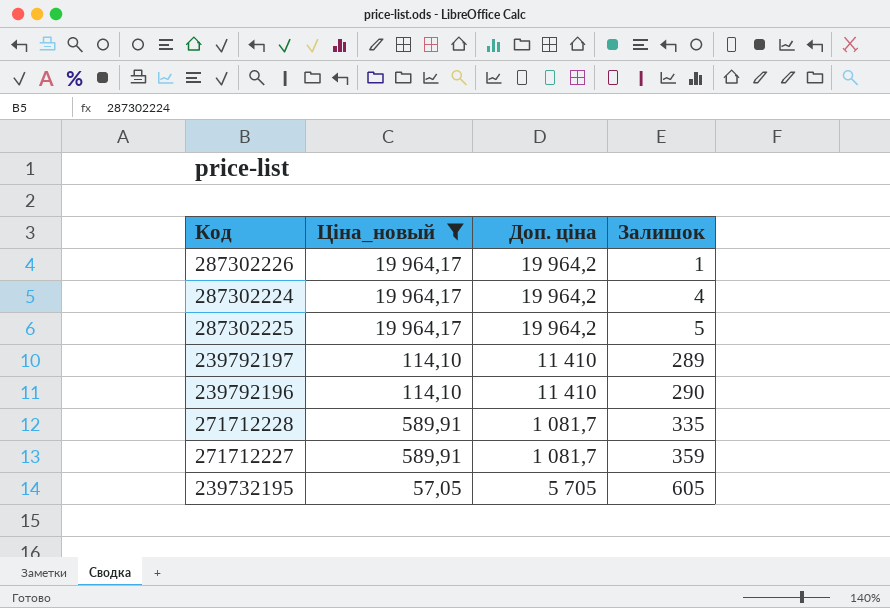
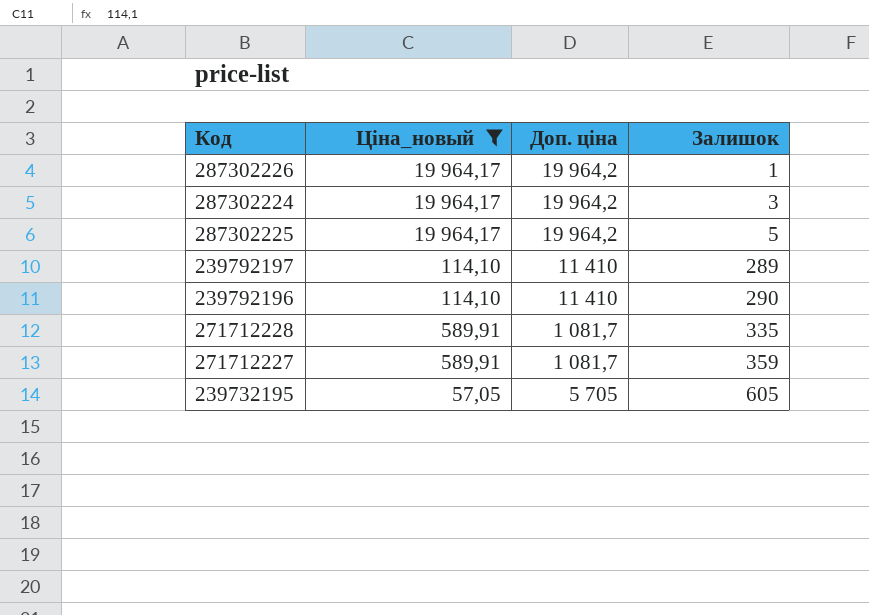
287302224 | Залишок: 4 -> 3

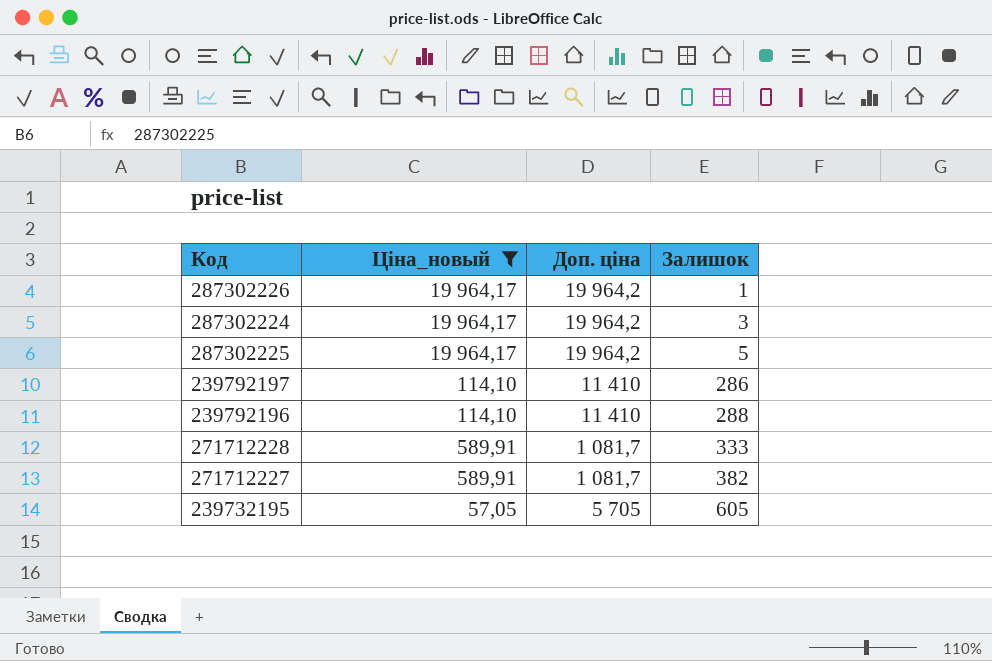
239792197 | Залишок: 289 -> 286
239792196 | Залишок: 290 -> 288
271712228 | Залишок: 335 -> 333
271712227 | Залишок: 359 -> 382

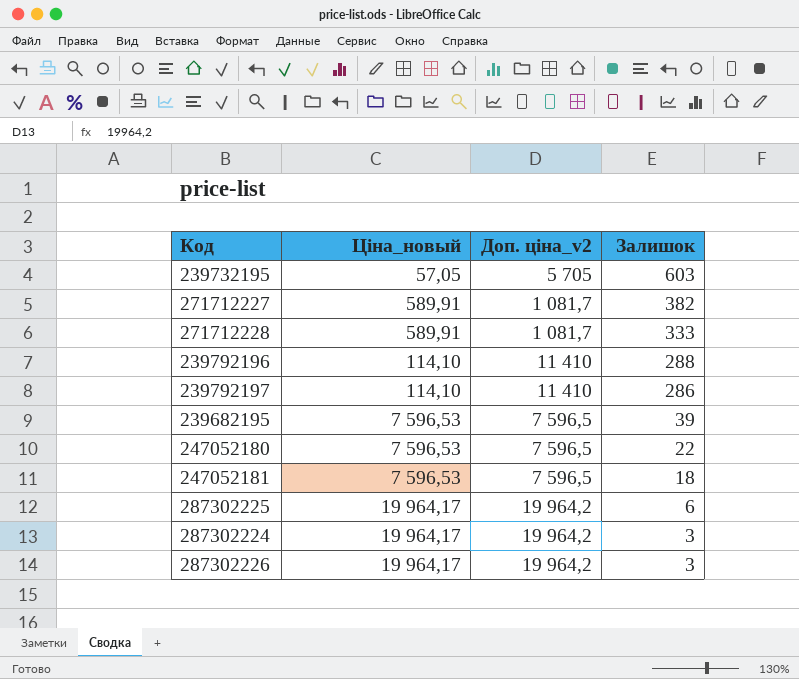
filter: Ціна_новый != 7 596,53 -> none
row order: Залишок ascending -> Залишок descending
column name: Доп. ціна -> Доп. ціна_v2
239732195 | Залишок: 605 -> 603
287302225 | Залишок: 5 -> 6
287302226 | Залишок: 1 -> 3

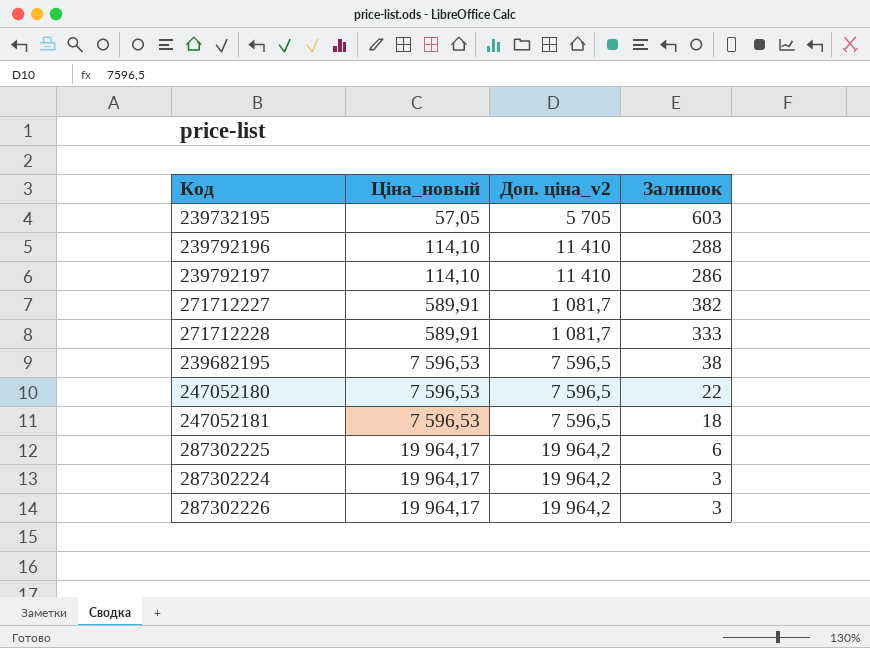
row order: Залишок descending -> Ціна_новый ascending
239682195 | Залишок: 39 -> 38

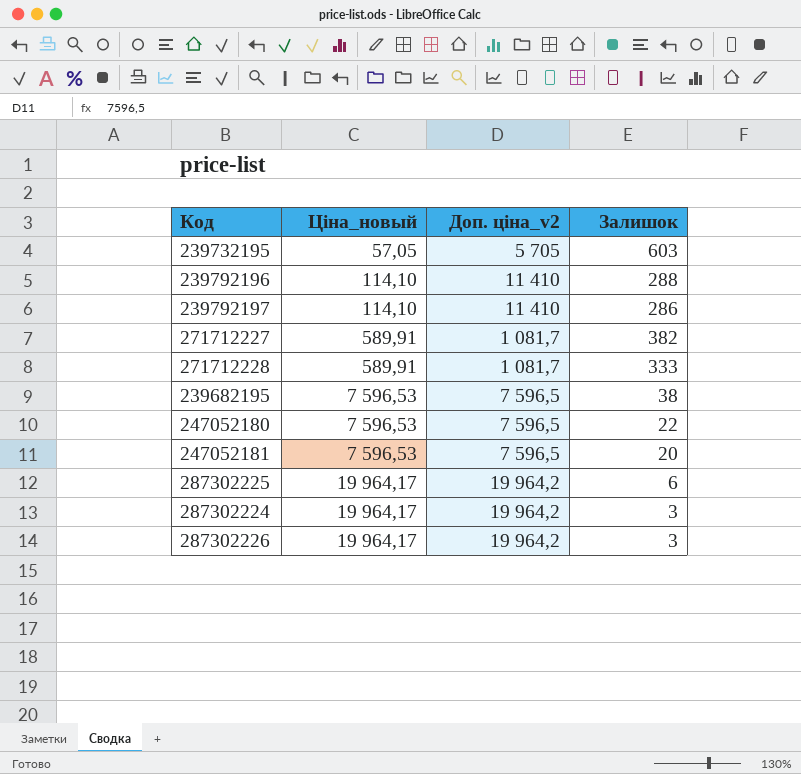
247052181 | Залишок: 18 -> 20

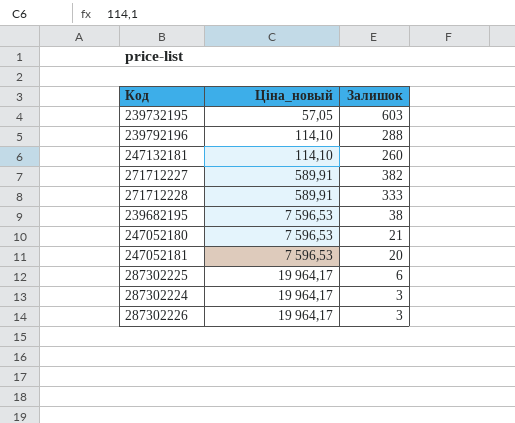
column Доп. ціна_v2 | position: 3 -> none
row 239792197: 114,10 | 11 410 | 286 -> none
row 247132181: none -> 114,10 | 260
247052180 | Залишок: 22 -> 21

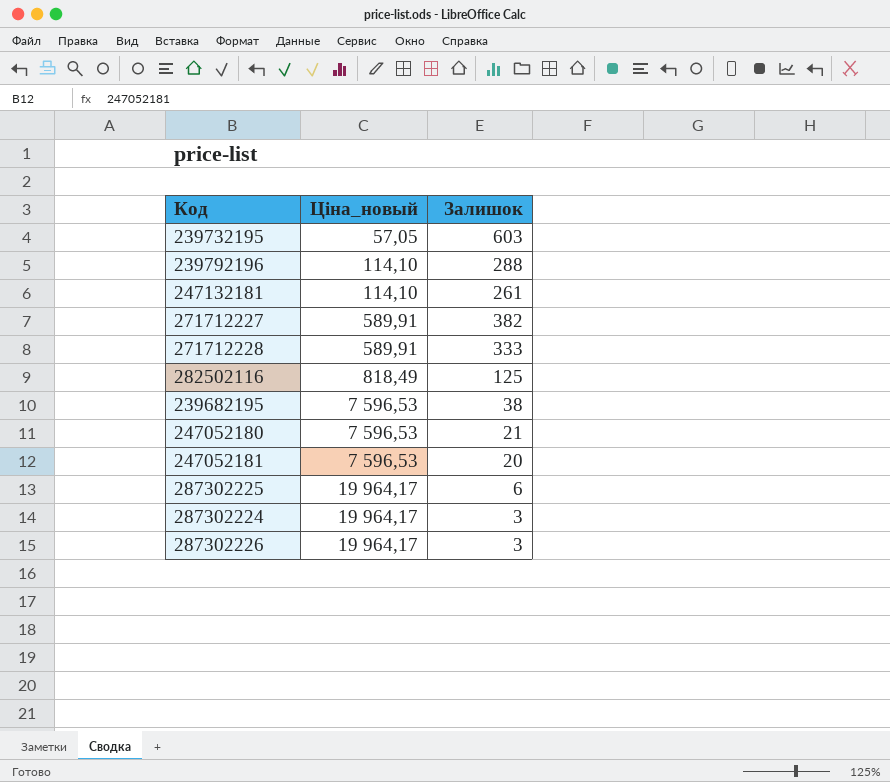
247132181 | Залишок: 260 -> 261
row 282502116: none -> 818,49 | 125

